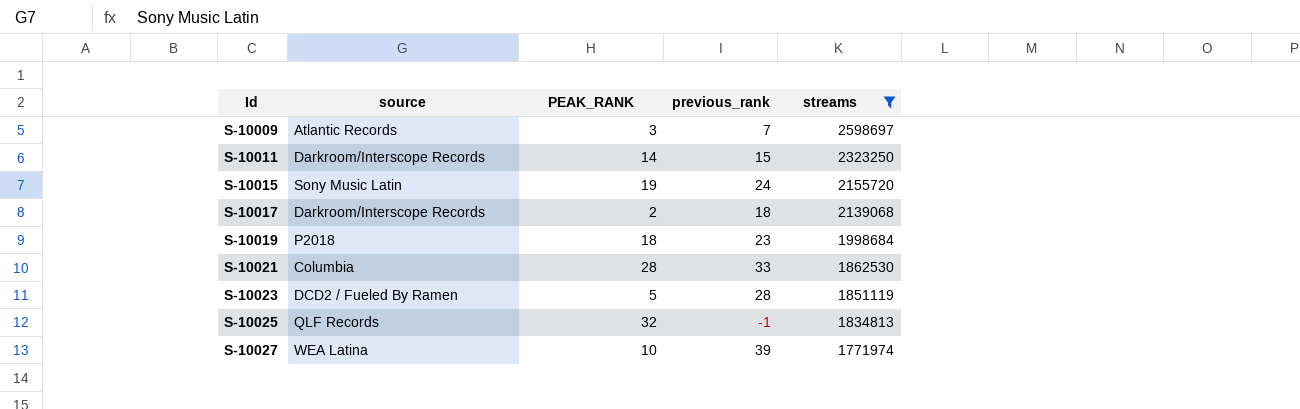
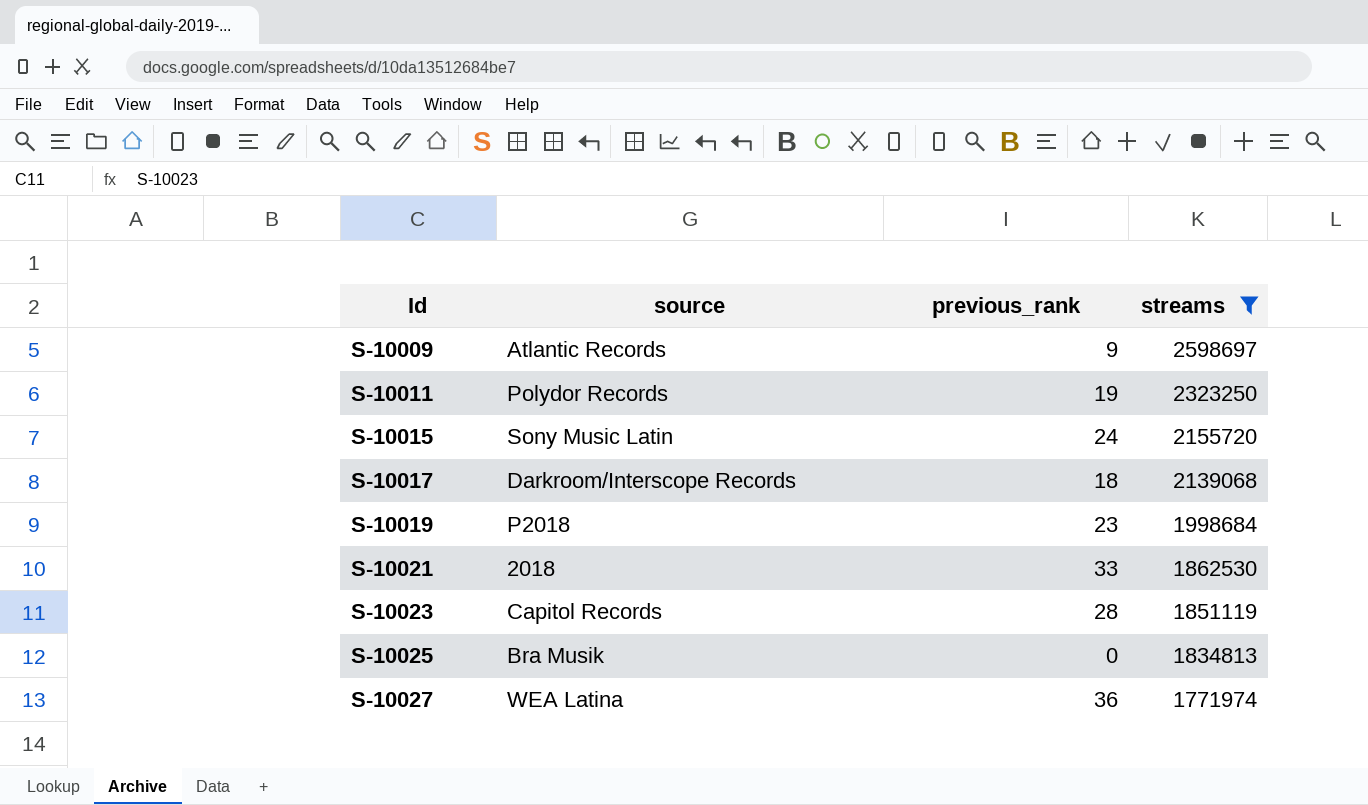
column PEAK_RANK | position: 3 -> none
S-10009 | previous_rank: 7 -> 9
S-10011 | source: Darkroom/Interscope Records -> Polydor Records
S-10011 | previous_rank: 15 -> 19
S-10021 | source: Columbia -> 2018
S-10023 | source: DCD2 / Fueled By Ramen -> Capitol Records
S-10025 | source: QLF Records -> Bra Musik
S-10025 | previous_rank: -1 -> 0
S-10027 | previous_rank: 39 -> 36

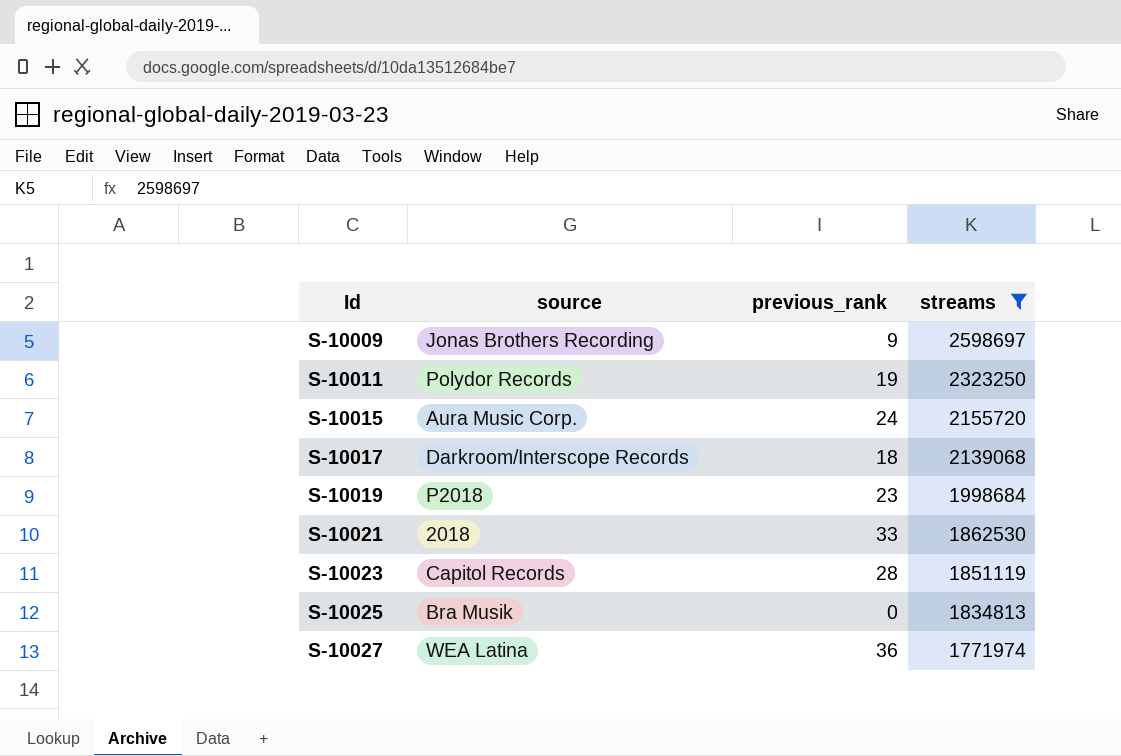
S-10009 | source: Atlantic Records -> Jonas Brothers Recording
S-10015 | source: Sony Music Latin -> Aura Music Corp.

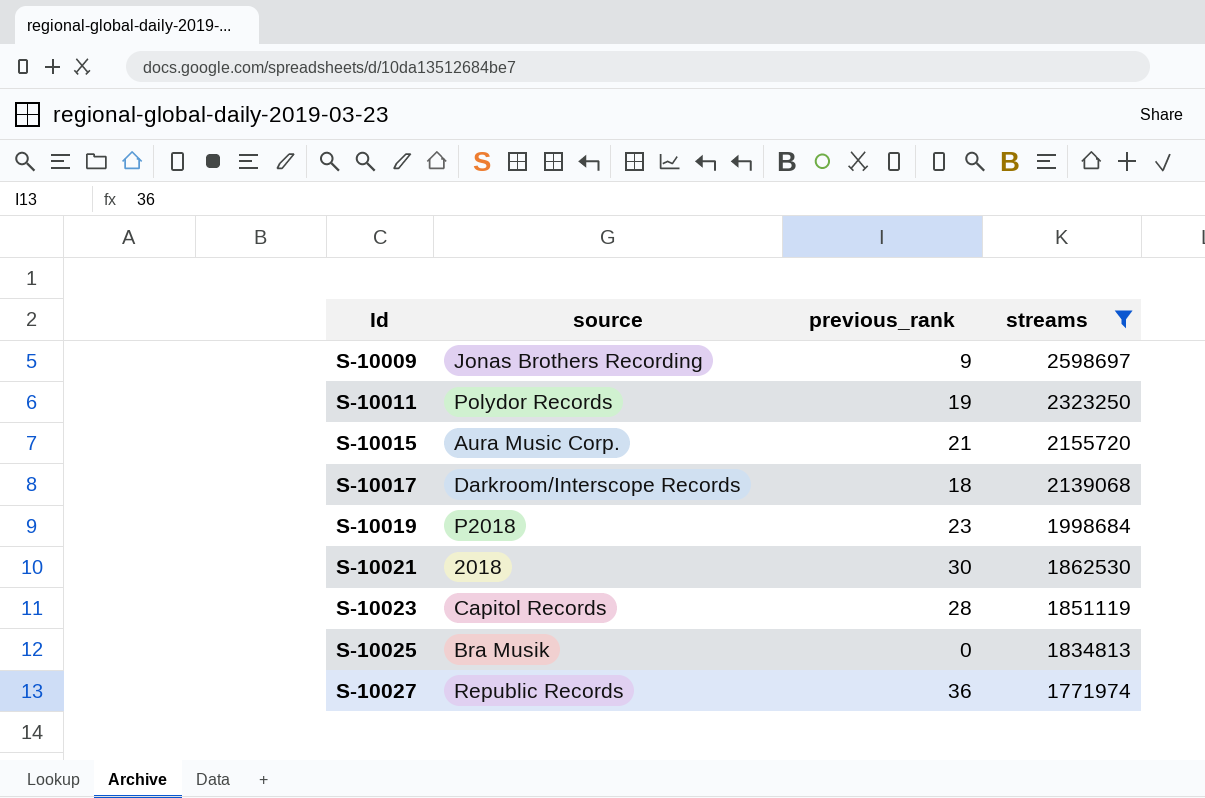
S-10015 | previous_rank: 24 -> 21
S-10021 | previous_rank: 33 -> 30
S-10027 | source: WEA Latina -> Republic Records

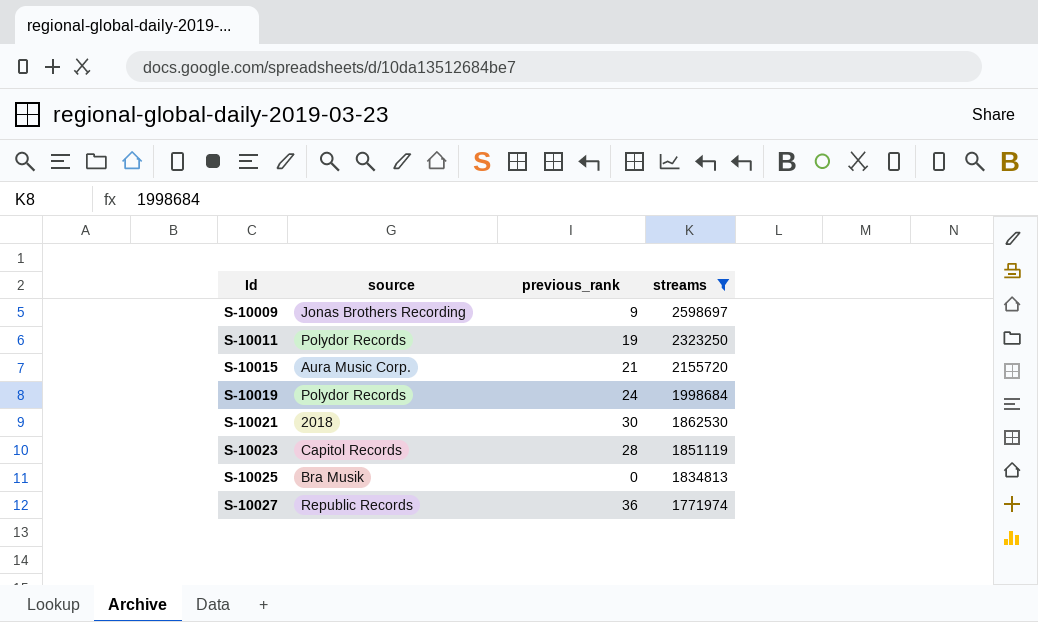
row S-10017: Darkroom/Interscope Records | 18 | 2139068 -> none
S-10019 | source: P2018 -> Polydor Records
S-10019 | previous_rank: 23 -> 24

